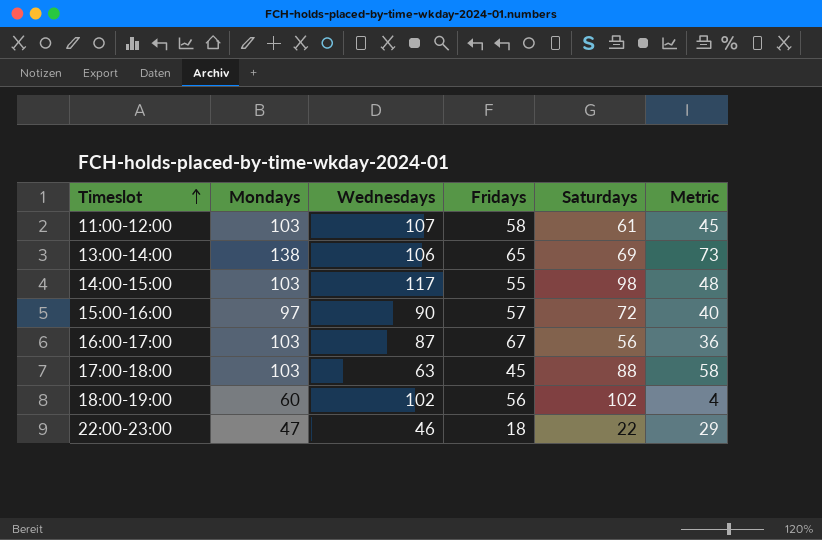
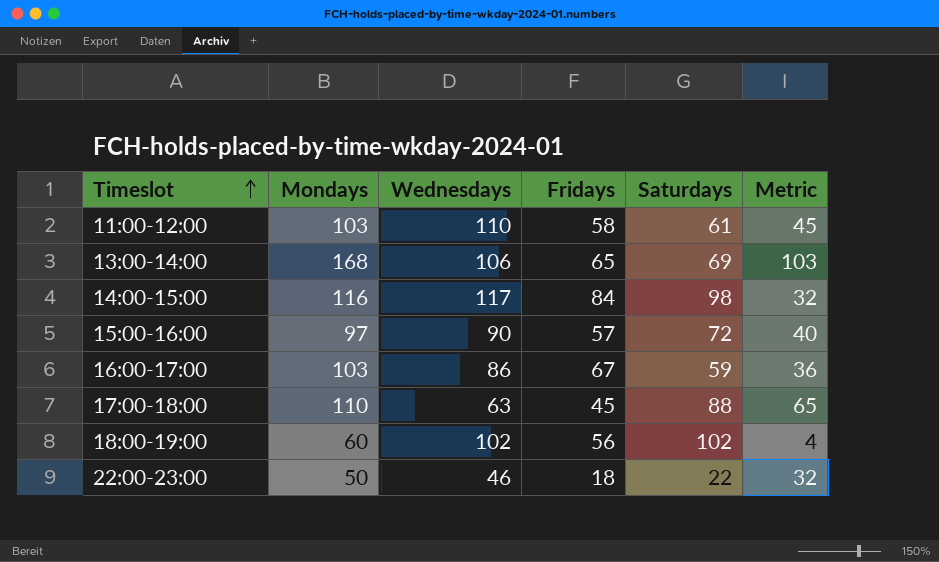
11:00-12:00 | Wednesdays: 107 -> 110
13:00-14:00 | Mondays: 138 -> 168
13:00-14:00 | Metric: 73 -> 103
14:00-15:00 | Mondays: 103 -> 116
14:00-15:00 | Fridays: 55 -> 84
14:00-15:00 | Metric: 48 -> 32
16:00-17:00 | Wednesdays: 87 -> 86
16:00-17:00 | Saturdays: 56 -> 59
17:00-18:00 | Mondays: 103 -> 110
17:00-18:00 | Metric: 58 -> 65
22:00-23:00 | Mondays: 47 -> 50
22:00-23:00 | Metric: 29 -> 32

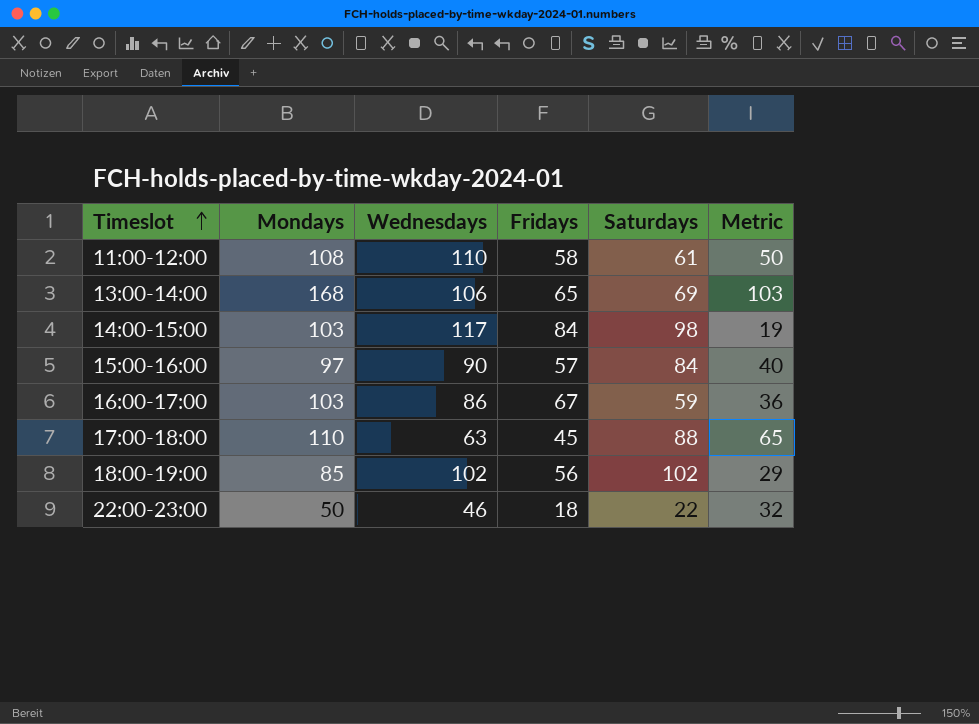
11:00-12:00 | Mondays: 103 -> 108
11:00-12:00 | Metric: 45 -> 50
14:00-15:00 | Mondays: 116 -> 103
14:00-15:00 | Metric: 32 -> 19
15:00-16:00 | Saturdays: 72 -> 84
18:00-19:00 | Mondays: 60 -> 85
18:00-19:00 | Metric: 4 -> 29

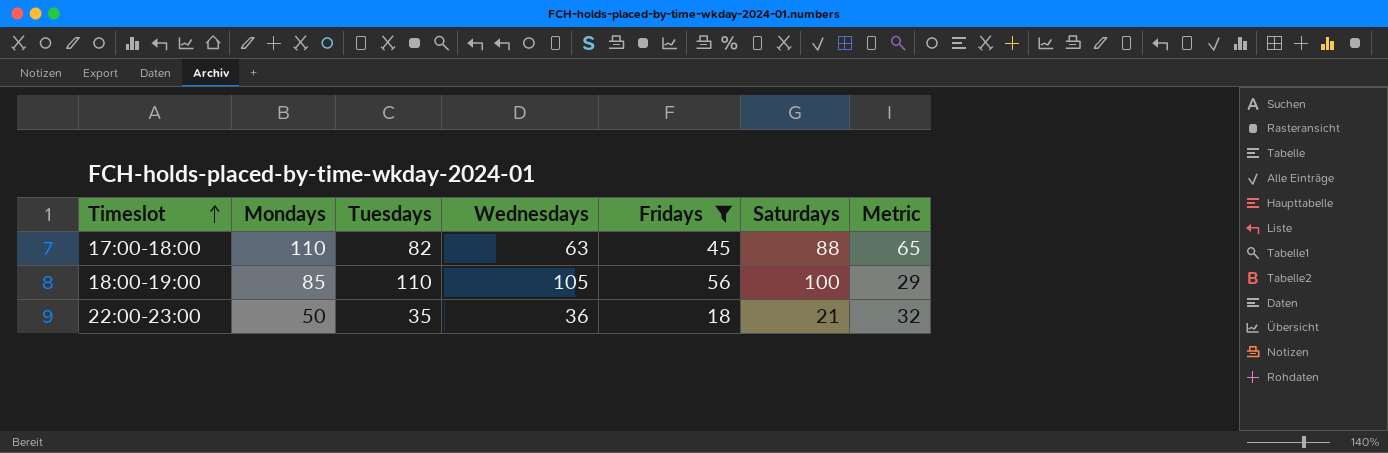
filter: none -> Fridays <= 56
column Tuesdays | position: none -> 3
18:00-19:00 | Wednesdays: 102 -> 105
18:00-19:00 | Saturdays: 102 -> 100
22:00-23:00 | Wednesdays: 46 -> 36
22:00-23:00 | Saturdays: 22 -> 21

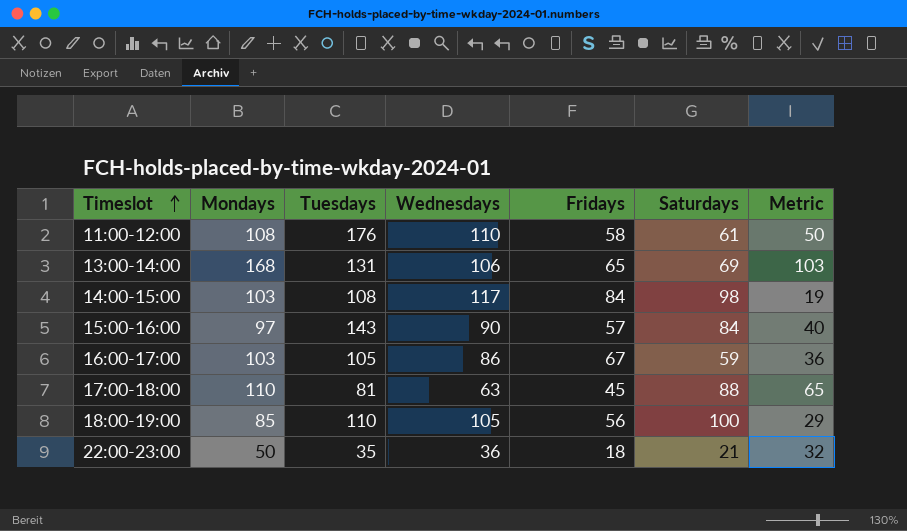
filter: Fridays <= 56 -> none
17:00-18:00 | Tuesdays: 82 -> 81

